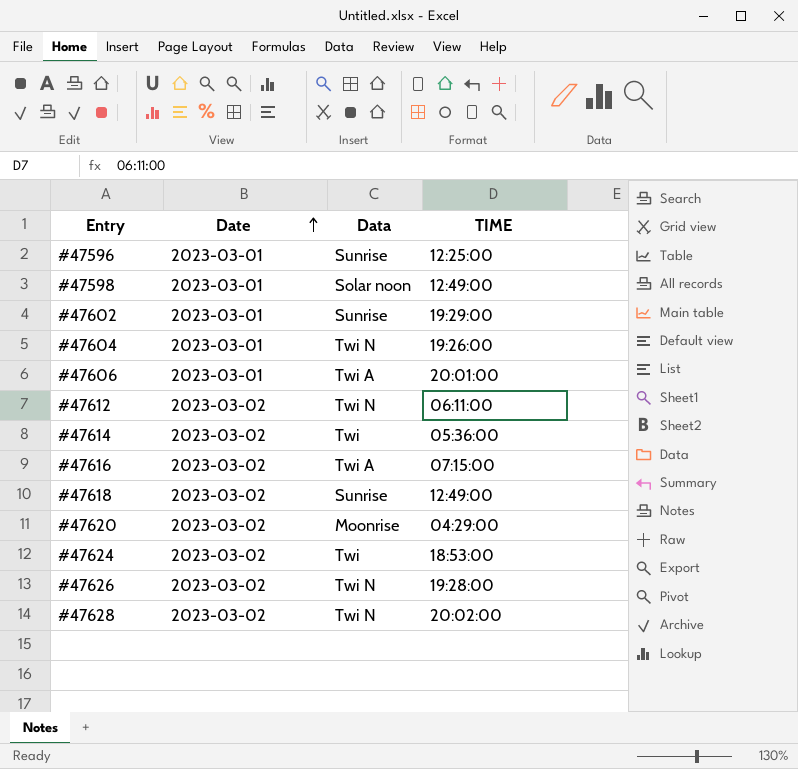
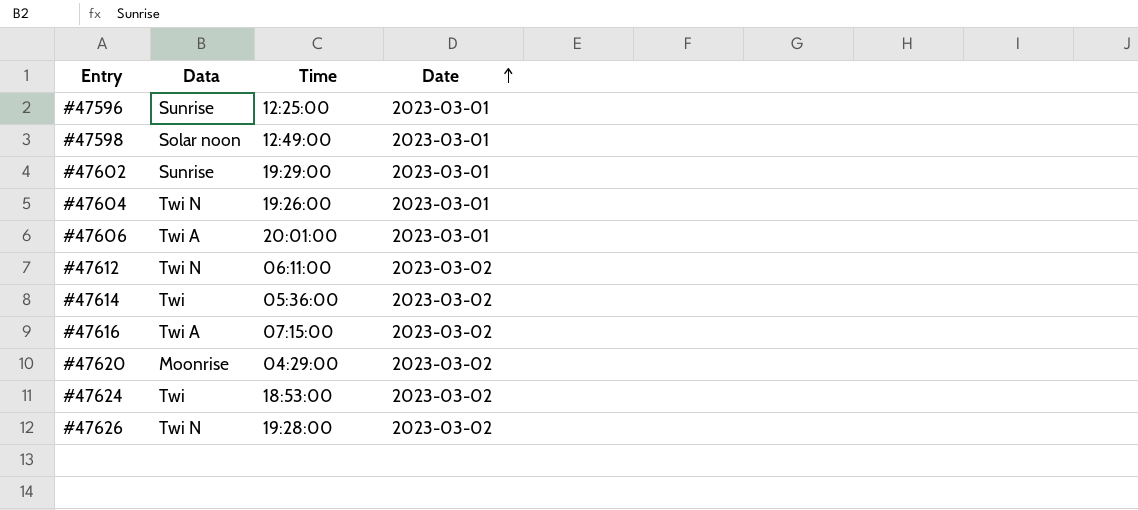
column name: TIME -> Time
column Date | position: 2 -> 4
row #47618: 2023-03-02 | Sunrise | 12:49:00 -> none
row #47628: 2023-03-02 | Twi N | 20:02:00 -> none

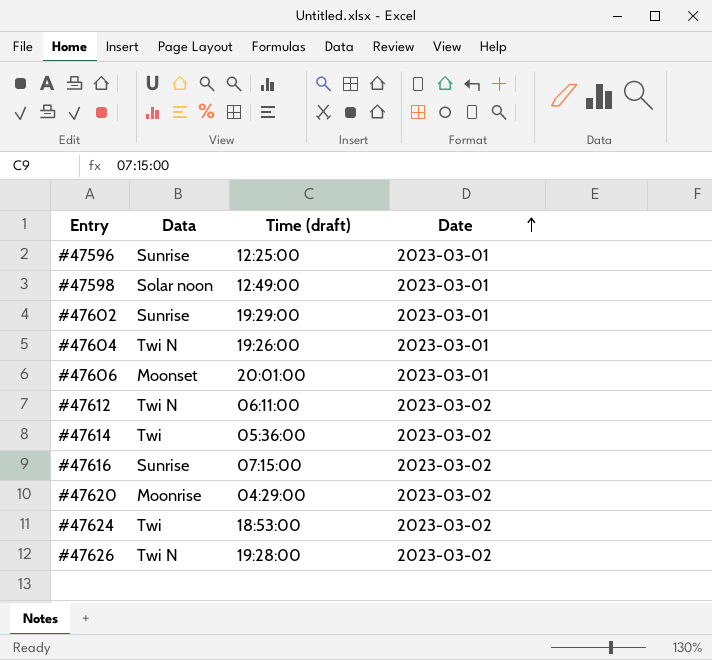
column name: Time -> Time (draft)
#47606 | Data: Twi A -> Moonset
#47616 | Data: Twi A -> Sunrise

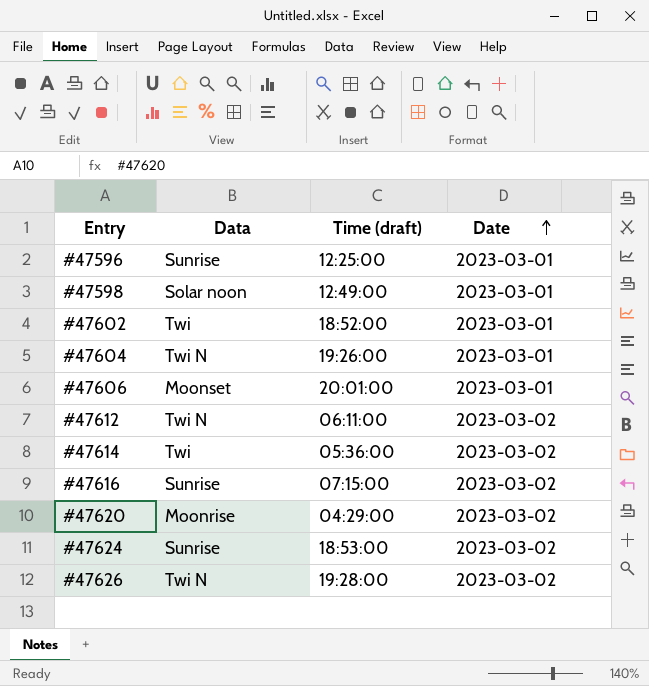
#47602 | Data: Sunrise -> Twi
#47602 | Time (draft): 19:29:00 -> 18:52:00
#47624 | Data: Twi -> Sunrise

